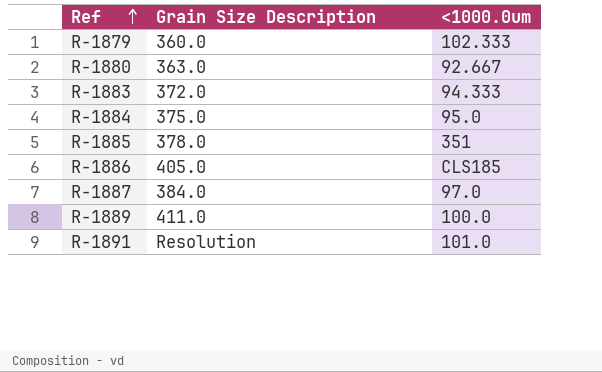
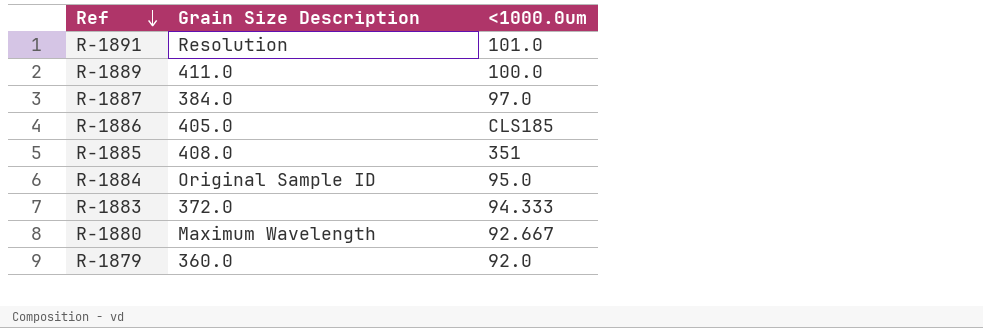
row order: Ref ascending -> Ref descending
R-1885 | Grain Size Description: 378.0 -> 408.0
R-1884 | Grain Size Description: 375.0 -> Original Sample ID
R-1880 | Grain Size Description: 363.0 -> Maximum Wavelength
R-1879 | <1000.0um: 102.333 -> 92.0

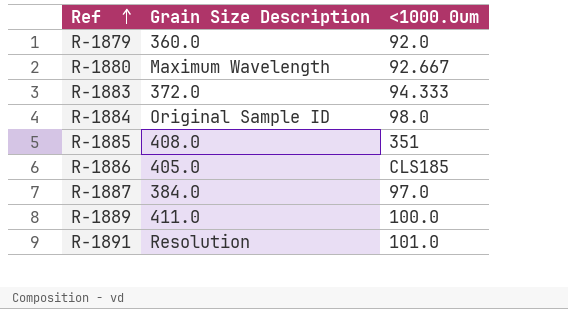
row order: Ref descending -> Ref ascending
R-1884 | <1000.0um: 95.0 -> 98.0

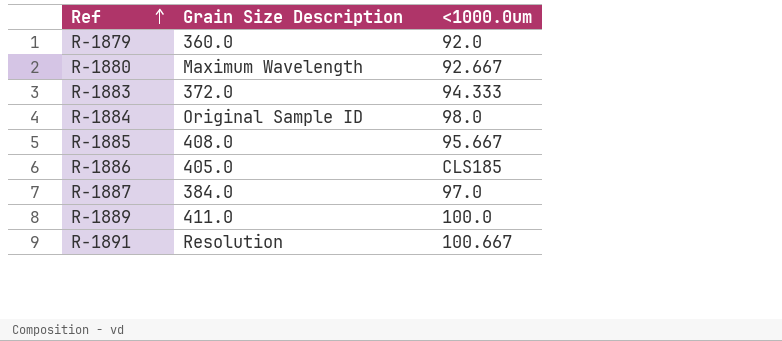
R-1885 | <1000.0um: 351 -> 95.667
R-1891 | <1000.0um: 101.0 -> 100.667

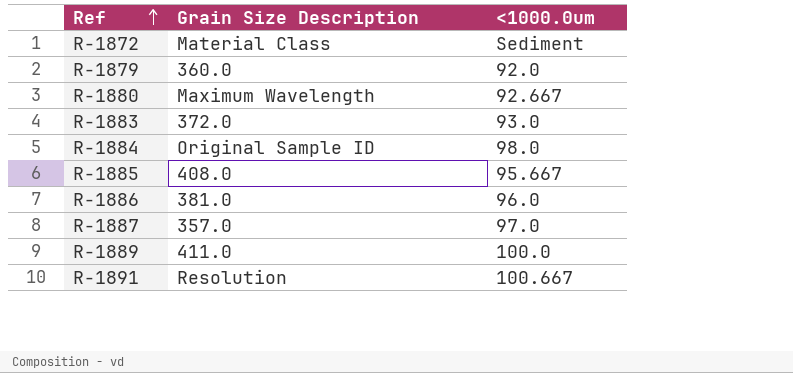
row R-1872: none -> Material Class | Sediment
R-1883 | <1000.0um: 94.333 -> 93.0
R-1886 | Grain Size Description: 405.0 -> 381.0
R-1886 | <1000.0um: CLS185 -> 96.0
R-1887 | Grain Size Description: 384.0 -> 357.0

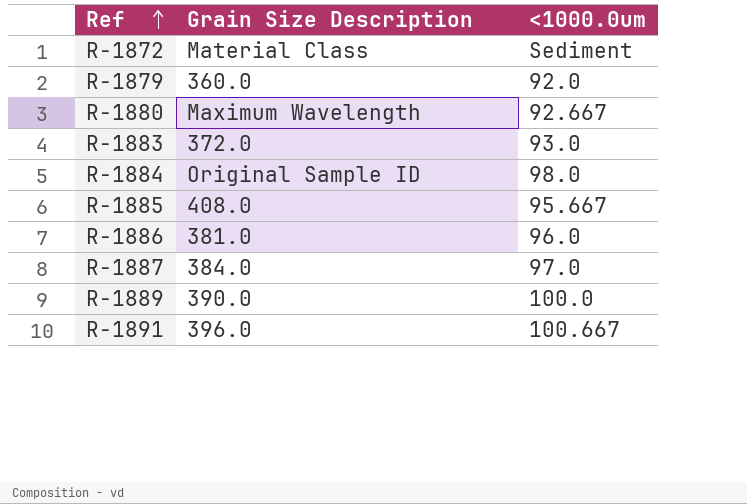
R-1887 | Grain Size Description: 357.0 -> 384.0
R-1889 | Grain Size Description: 411.0 -> 390.0
R-1891 | Grain Size Description: Resolution -> 396.0

